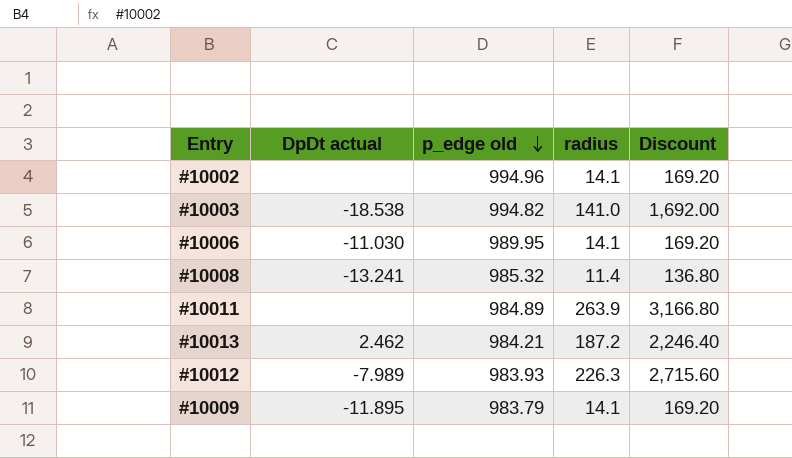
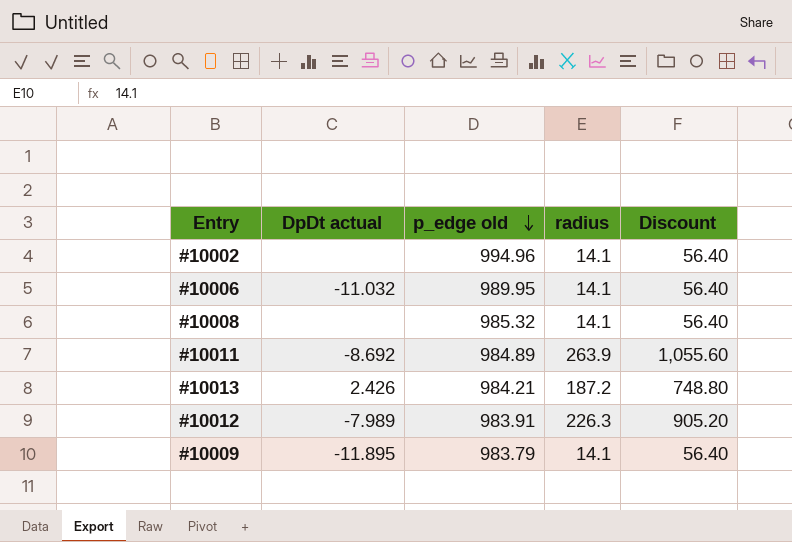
column Discount | formula: [radius] * 12 -> [radius] * 4
row #10003: -18.538 | 994.82 | 141.0 | 1,692.00 -> none
#10006 | DpDt actual: -11.030 -> -11.032
#10008 | DpDt actual: -13.241 -> none
#10008 | radius: 11.4 -> 14.1
#10011 | DpDt actual: none -> -8.692
#10013 | DpDt actual: 2.462 -> 2.426
#10012 | p_edge old: 983.93 -> 983.91

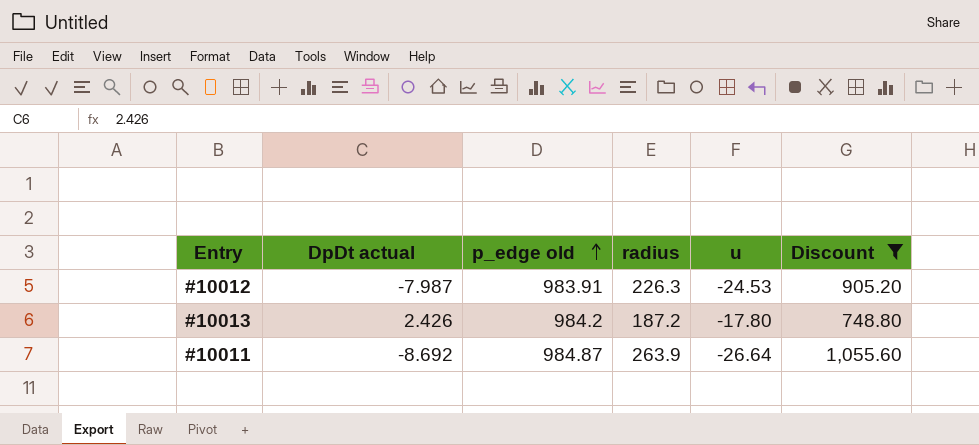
filter: none -> Discount != 56.40
row order: p_edge old descending -> p_edge old ascending
column u | position: none -> 5
#10012 | DpDt actual: -7.989 -> -7.987
#10013 | p_edge old: 984.21 -> 984.2
#10011 | p_edge old: 984.89 -> 984.87

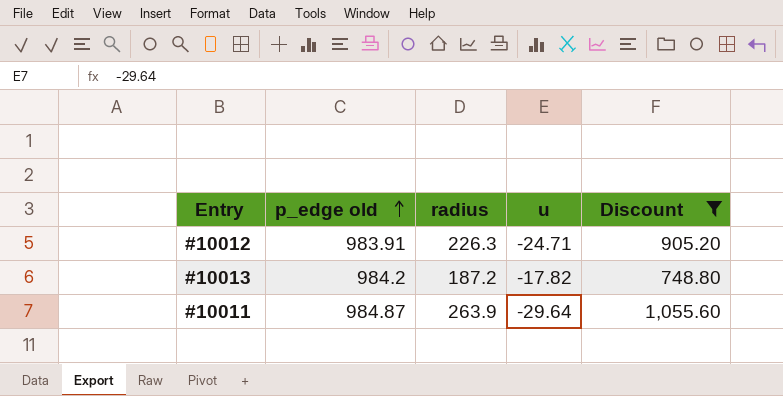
column DpDt actual | position: 2 -> none
#10012 | u: -24.53 -> -24.71
#10013 | u: -17.80 -> -17.82
#10011 | u: -26.64 -> -29.64

